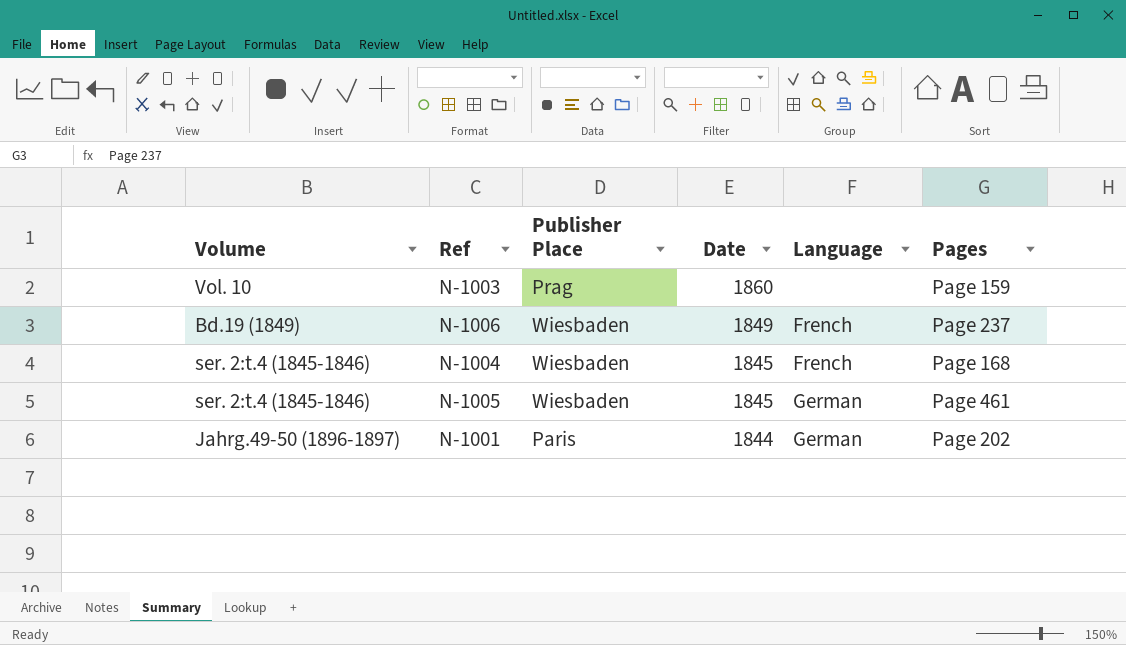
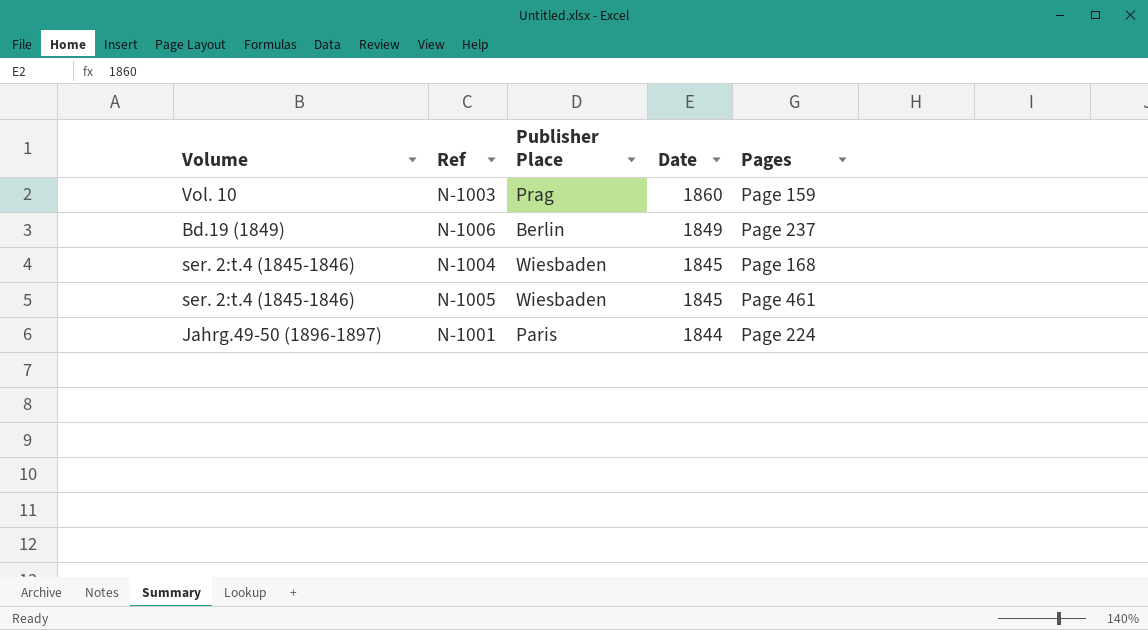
column Language | position: 5 -> none
N-1006 | Publisher Place: Wiesbaden -> Berlin
N-1001 | Pages: Page 202 -> Page 224

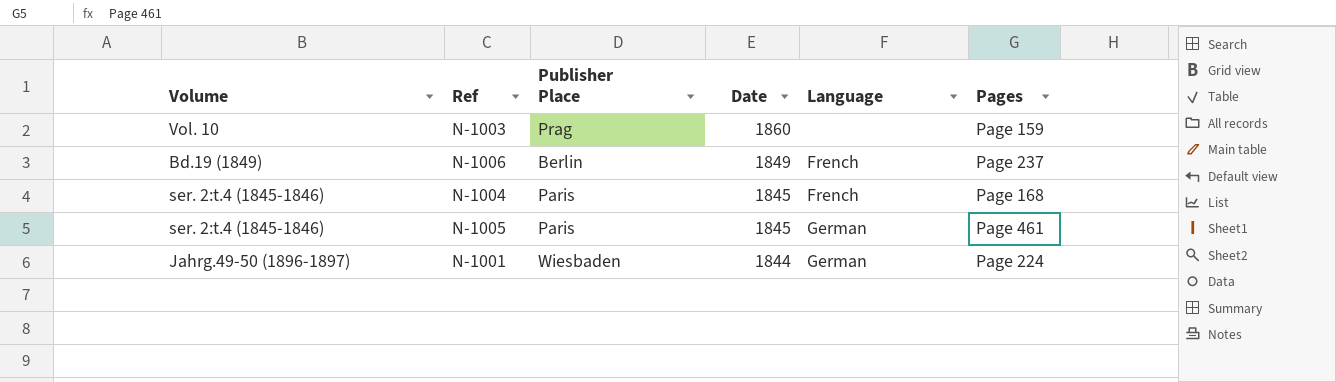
column Language | position: none -> 5
N-1004 | Publisher Place: Wiesbaden -> Paris
N-1005 | Publisher Place: Wiesbaden -> Paris
N-1001 | Publisher Place: Paris -> Wiesbaden

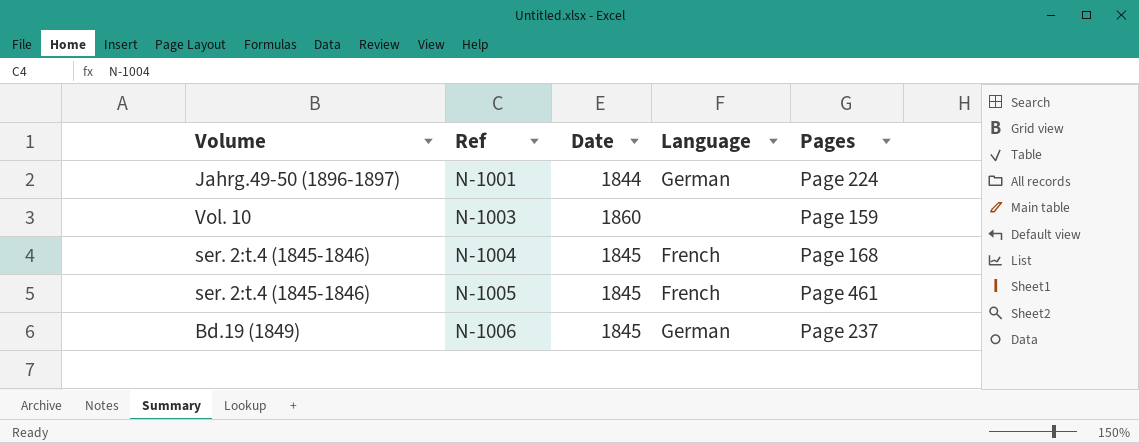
row order: Date descending -> Ref ascending
column Publisher Place | position: 3 -> none
N-1005 | Language: German -> French
N-1006 | Date: 1849 -> 1845
N-1006 | Language: French -> German

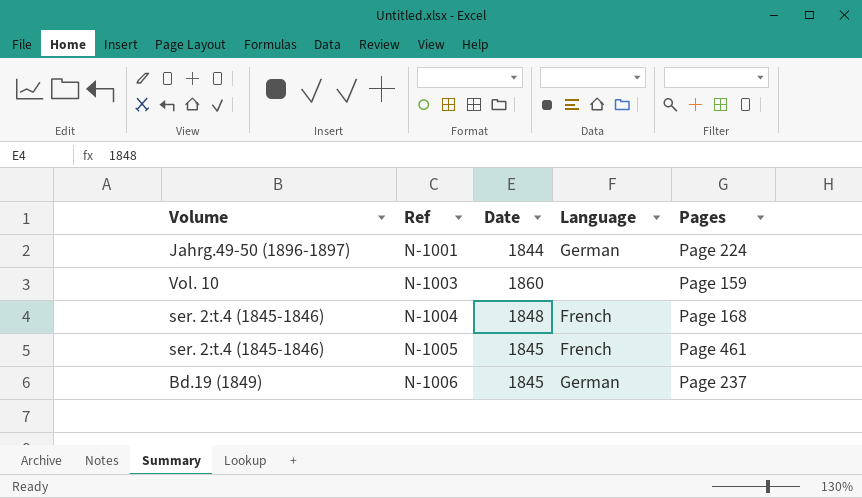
N-1004 | Date: 1845 -> 1848

